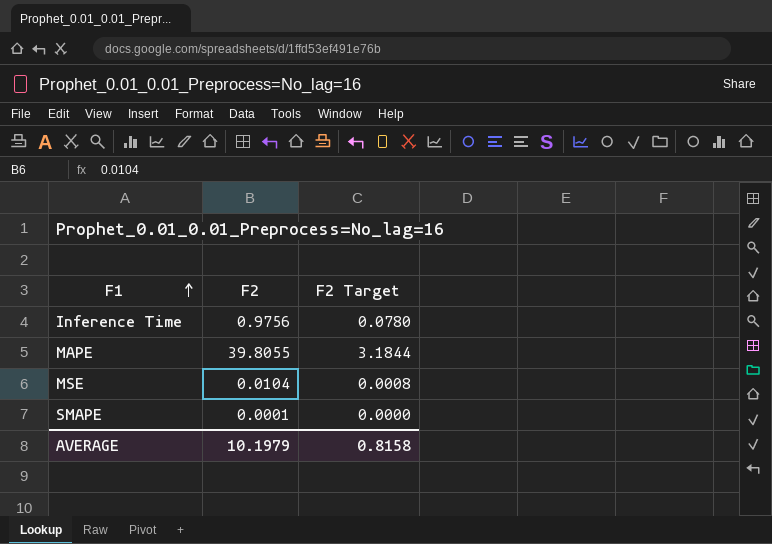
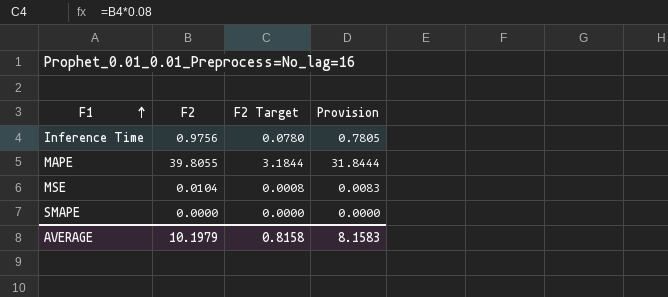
column Provision | formula: none -> [F2] * 0.8
SMAPE | F2: 0.0001 -> 0.0000

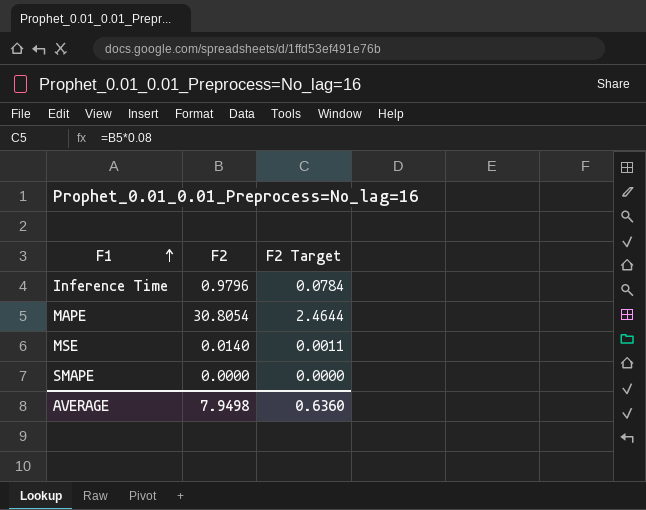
column Provision | formula: [F2] * 0.8 -> none
Inference Time | F2: 0.9756 -> 0.9796
Inference Time | F2 Target: 0.0780 -> 0.0784
MAPE | F2: 39.8055 -> 30.8054
MAPE | F2 Target: 3.1844 -> 2.4644
MSE | F2: 0.0104 -> 0.0140
MSE | F2 Target: 0.0008 -> 0.0011
AVERAGE | F2: 10.1979 -> 7.9498
AVERAGE | F2 Target: 0.8158 -> 0.6360

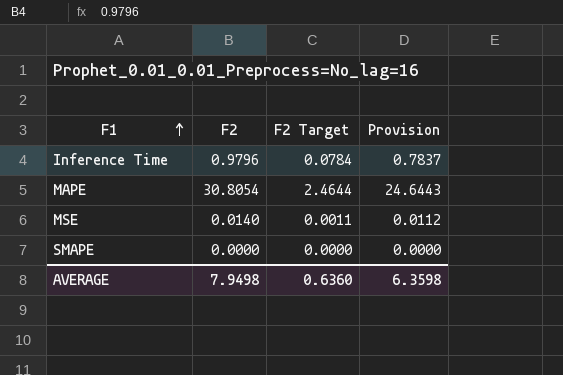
column Provision | formula: none -> [F2] * 0.8

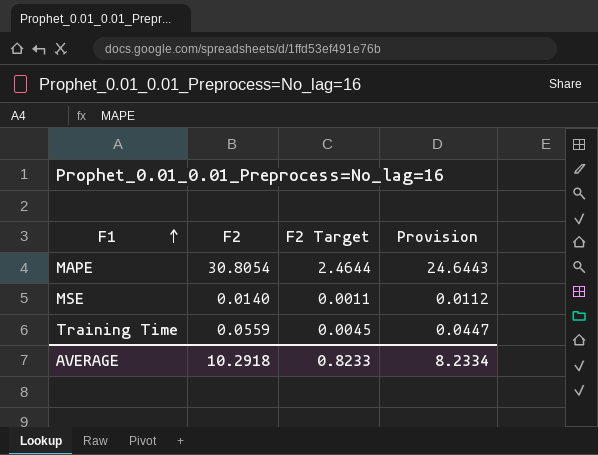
row Inference Time: 0.9796 | 0.0784 | 0.7837 -> none
row SMAPE: 0.0000 | 0.0000 | 0.0000 -> none
row Training Time: none -> 0.0559 | 0.0045 | 0.0447
AVERAGE | F2: 7.9498 -> 10.2918
AVERAGE | F2 Target: 0.6360 -> 0.8233
AVERAGE | Provision: 6.3598 -> 8.2334

